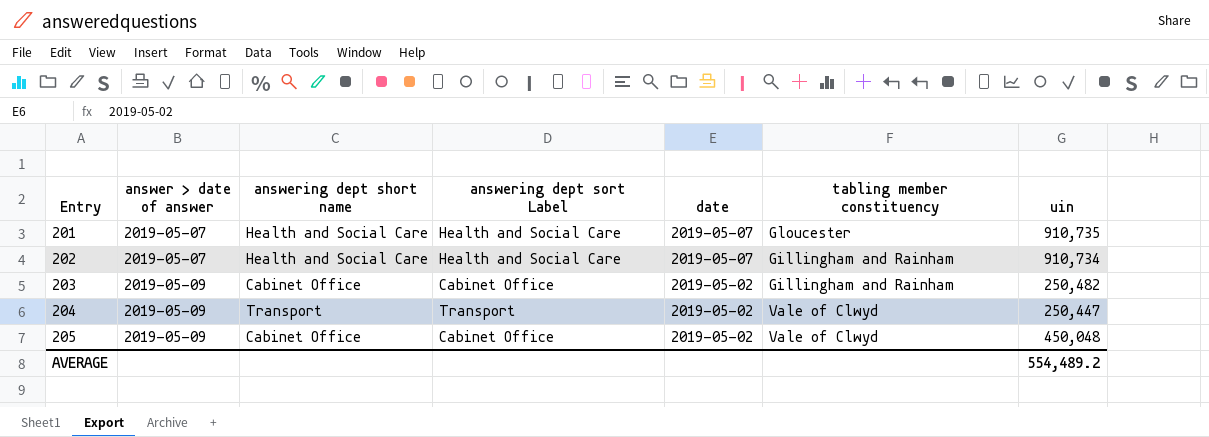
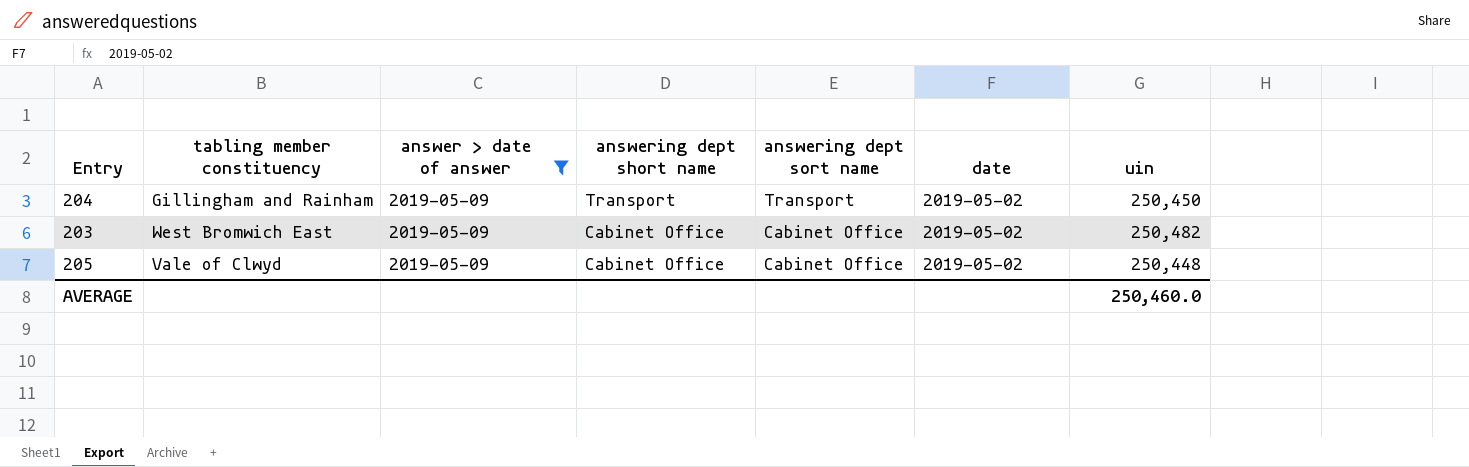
filter: none -> answer > date of answer = 2019-05-09
row order: Entry ascending -> answering dept short name descending
column tabling member constituency | position: 6 -> 2
column name: answering dept sort Label -> answering dept sort name
204 | tabling member constituency: Vale of Clwyd -> Gillingham and Rainham
204 | uin: 250,447 -> 250,450
203 | tabling member constituency: Gillingham and Rainham -> West Bromwich East
205 | uin: 450,048 -> 250,448
AVERAGE | uin: 554,489.2 -> 250,460.0

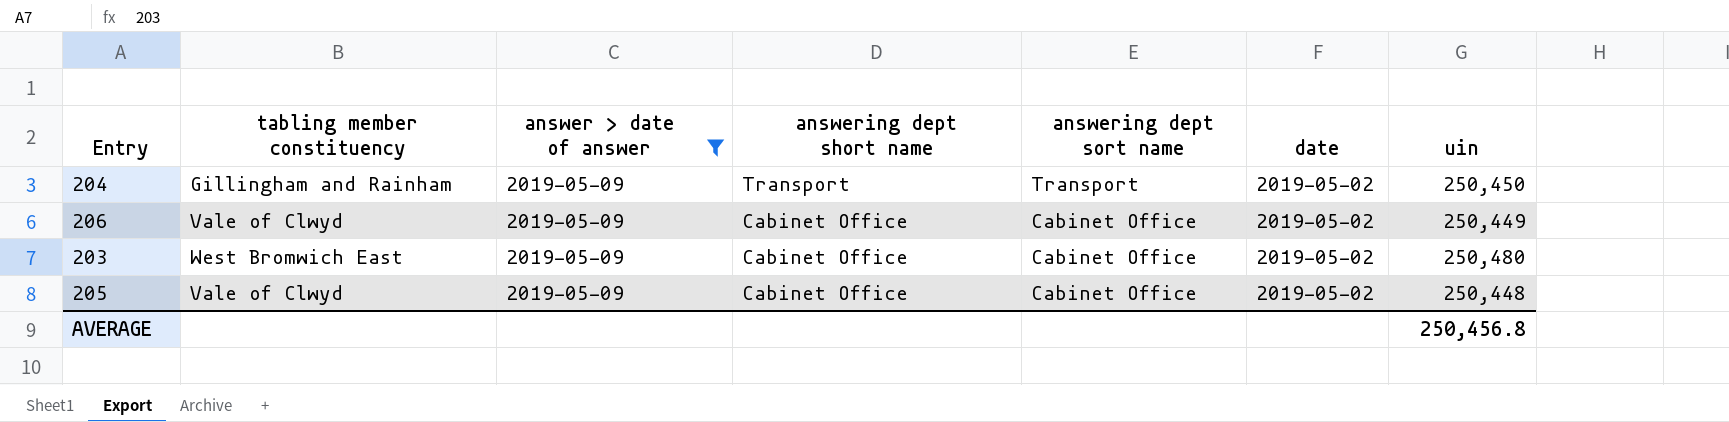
row 206: none -> Vale of Clwyd | 2019-05-09 | Cabinet Office | Cabinet Office | 2019-05-02 | 250,449
203 | uin: 250,482 -> 250,480
AVERAGE | uin: 250,460.0 -> 250,456.8

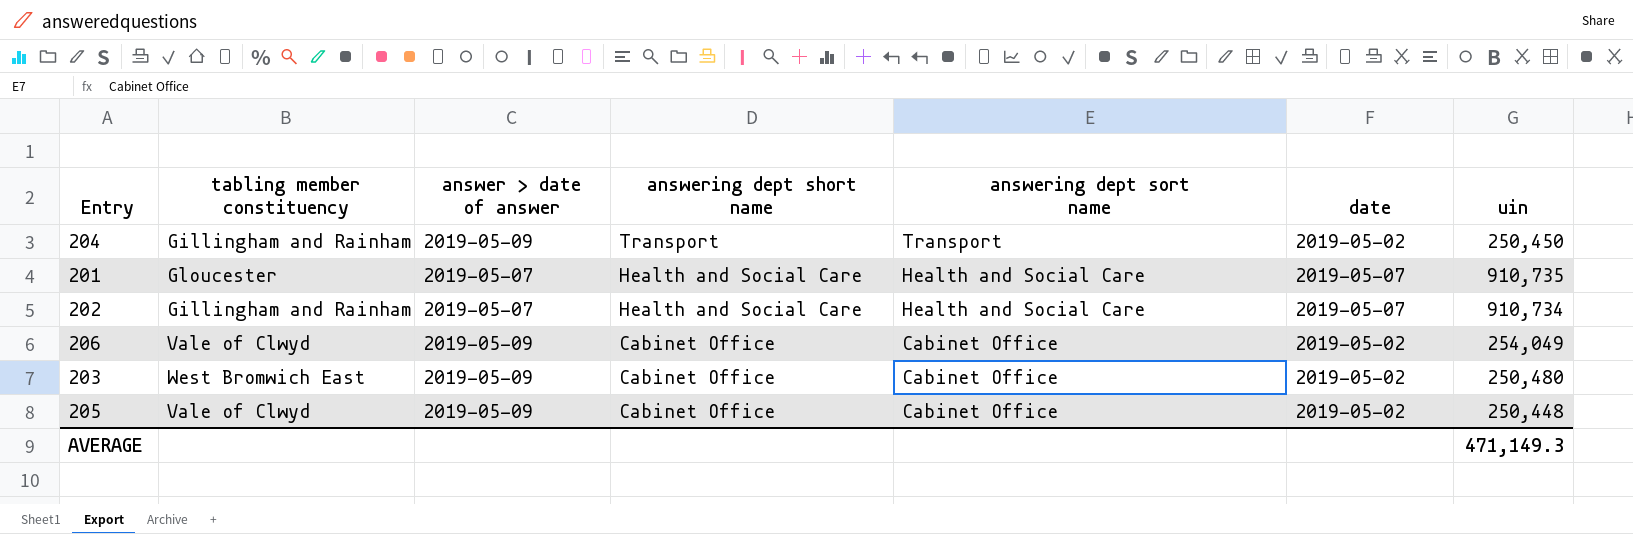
filter: answer > date of answer = 2019-05-09 -> none
206 | uin: 250,449 -> 254,049
AVERAGE | uin: 250,456.8 -> 471,149.3

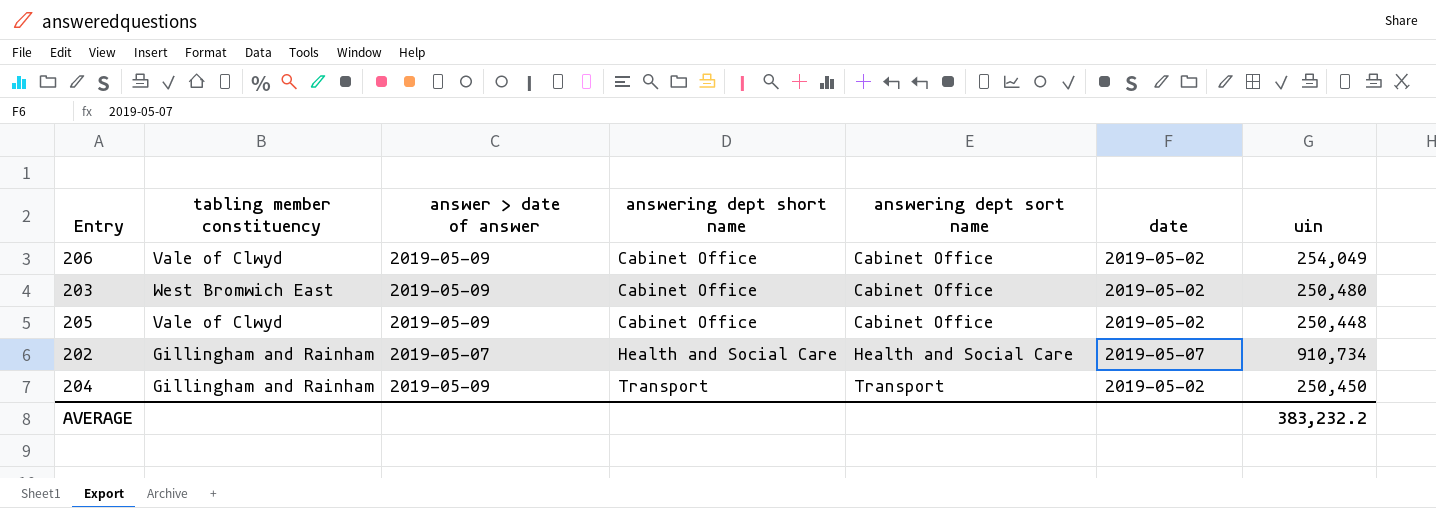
row order: answering dept short name descending -> answering dept short name ascending
row 201: Gloucester | 2019-05-07 | Health and Social Care | Health and Social Care | 2019-05-07 | 910,735 -> none
AVERAGE | uin: 471,149.3 -> 383,232.2

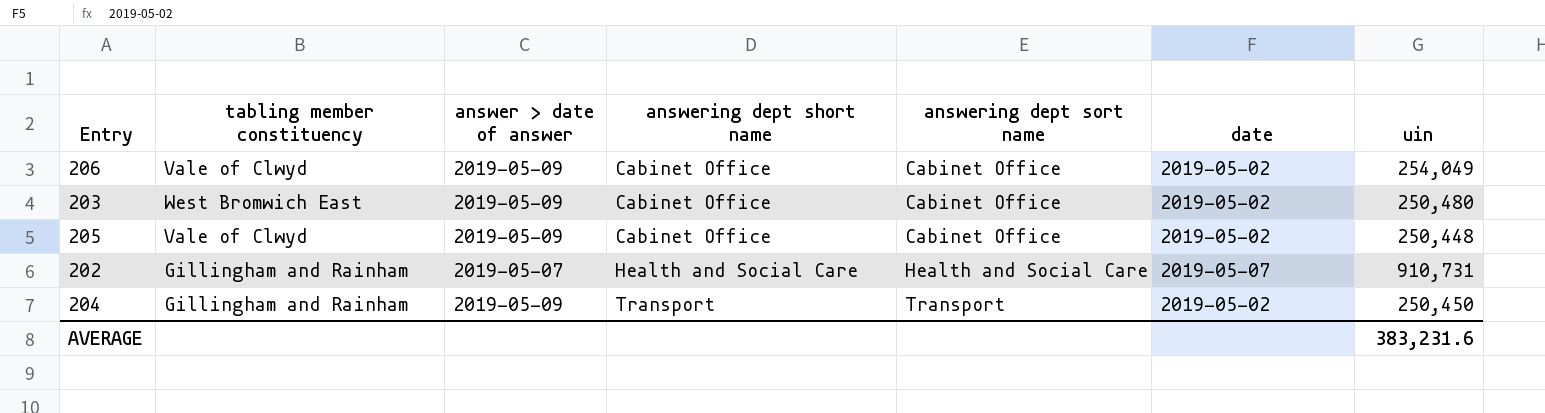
202 | uin: 910,734 -> 910,731
AVERAGE | uin: 383,232.2 -> 383,231.6

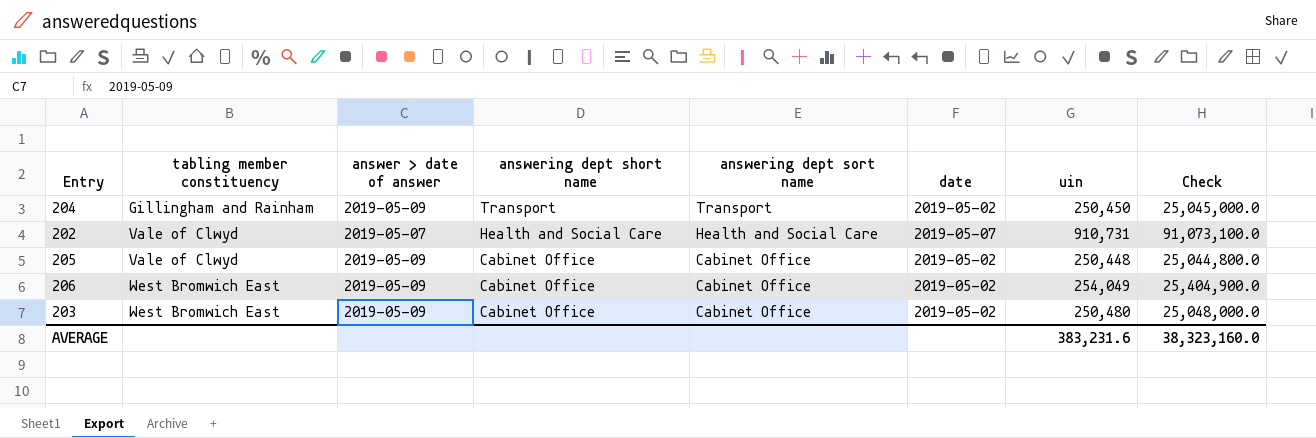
row order: answering dept short name ascending -> tabling member constituency ascending
column Check | formula: none -> [uin] * 100
202 | tabling member constituency: Gillingham and Rainham -> Vale of Clwyd
206 | tabling member constituency: Vale of Clwyd -> West Bromwich East

